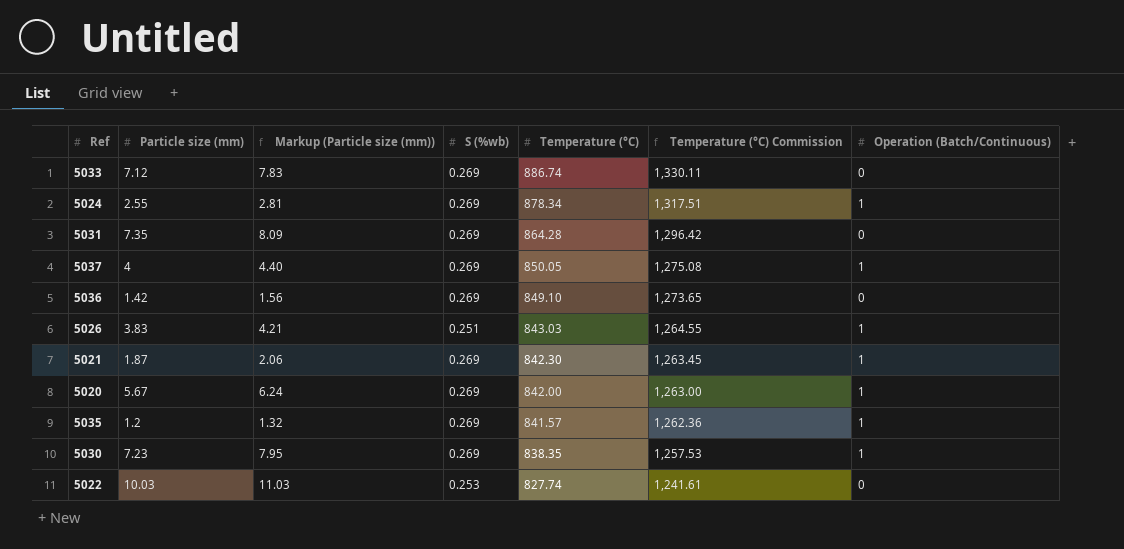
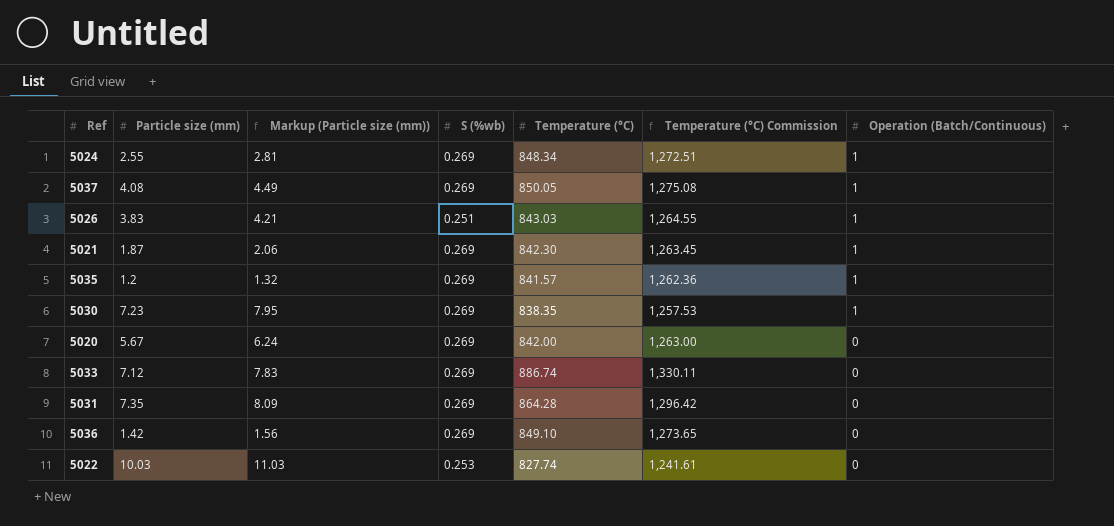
row order: Temperature (°C) descending -> Operation (Batch/Continuous) descending
5024 | Temperature (°C): 878.34 -> 848.34
5024 | Temperature (°C) Commission: 1,317.51 -> 1,272.51
5037 | Particle size (mm): 4 -> 4.08
5037 | Markup (Particle size (mm)): 4.40 -> 4.49
5020 | Operation (Batch/Continuous): 1 -> 0

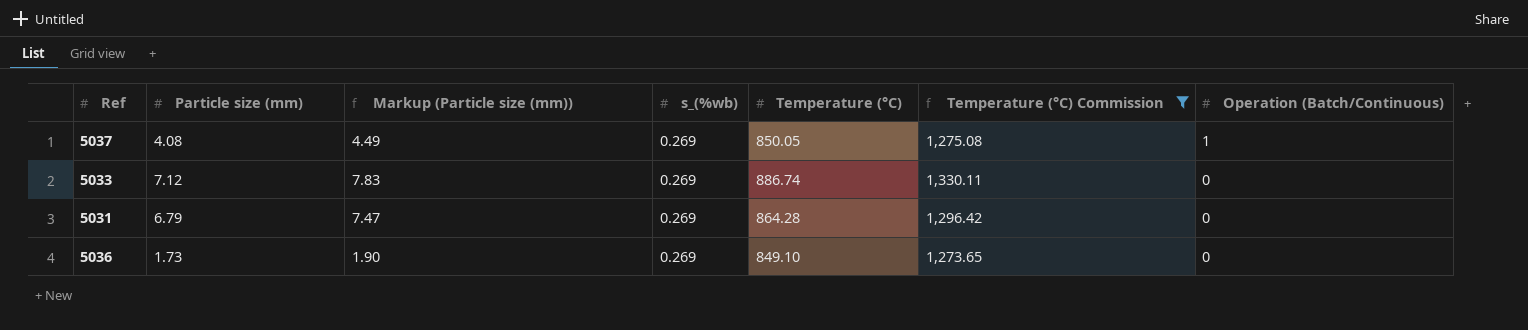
filter: none -> Temperature (°C) Commission >= 1,273.65
column name: S (%wb) -> s_(%wb)
5031 | Particle size (mm): 7.35 -> 6.79
5031 | Markup (Particle size (mm)): 8.09 -> 7.47
5036 | Particle size (mm): 1.42 -> 1.73
5036 | Markup (Particle size (mm)): 1.56 -> 1.90

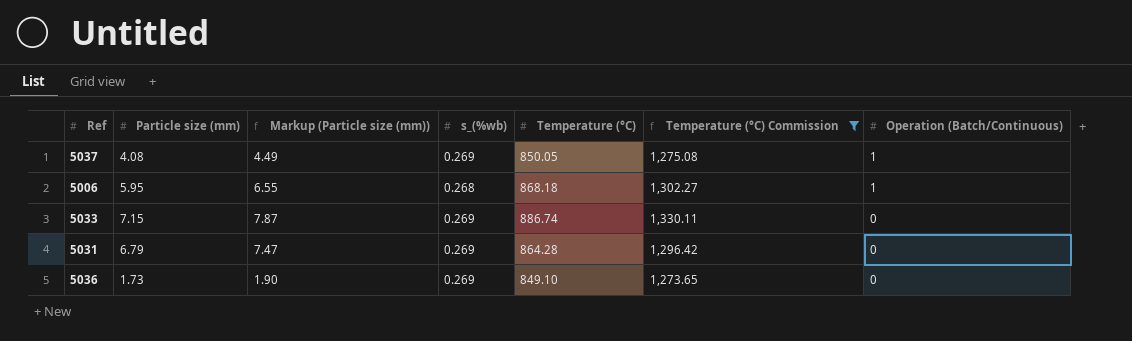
row 5006: none -> 5.95 | 6.55 | 0.268 | 868.18 | 1,302.27 | 1
5033 | Particle size (mm): 7.12 -> 7.15
5033 | Markup (Particle size (mm)): 7.83 -> 7.87

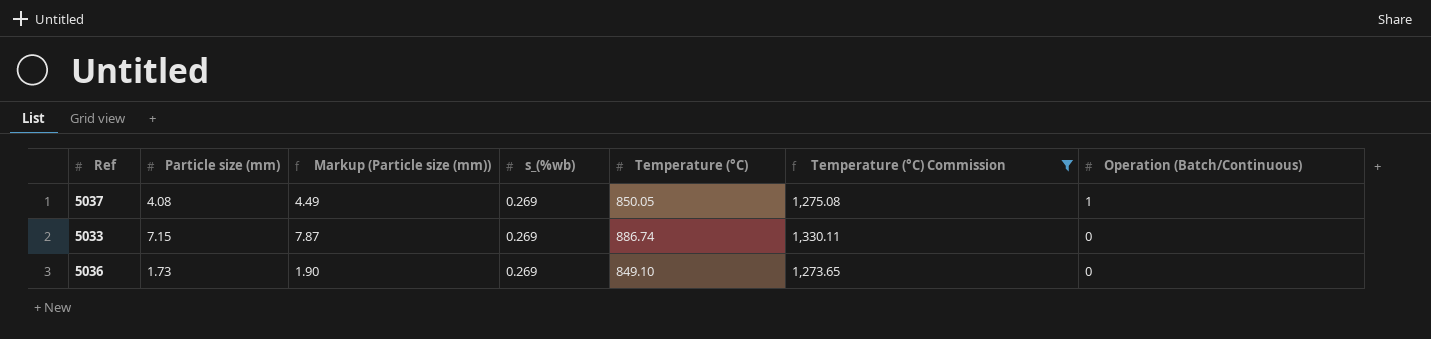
row 5006: 5.95 | 6.55 | 0.268 | 868.18 | 1,302.27 | 1 -> none
row 5031: 6.79 | 7.47 | 0.269 | 864.28 | 1,296.42 | 0 -> none

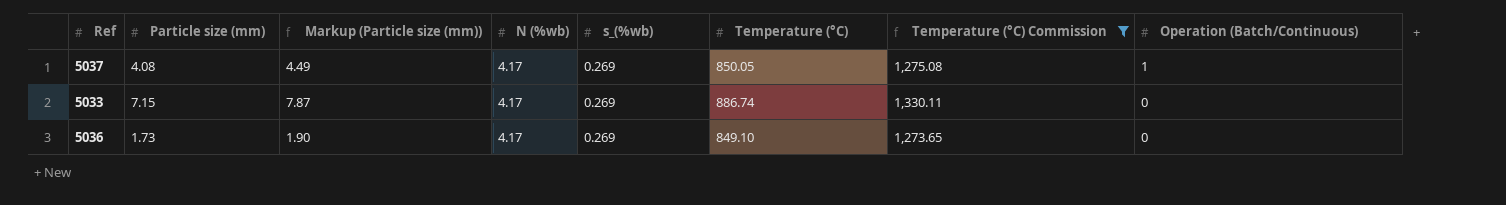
column N (%wb) | position: none -> 4

